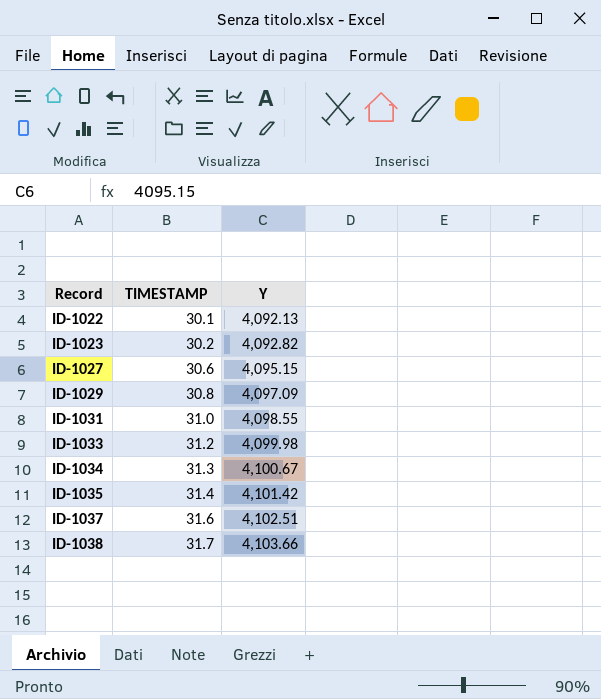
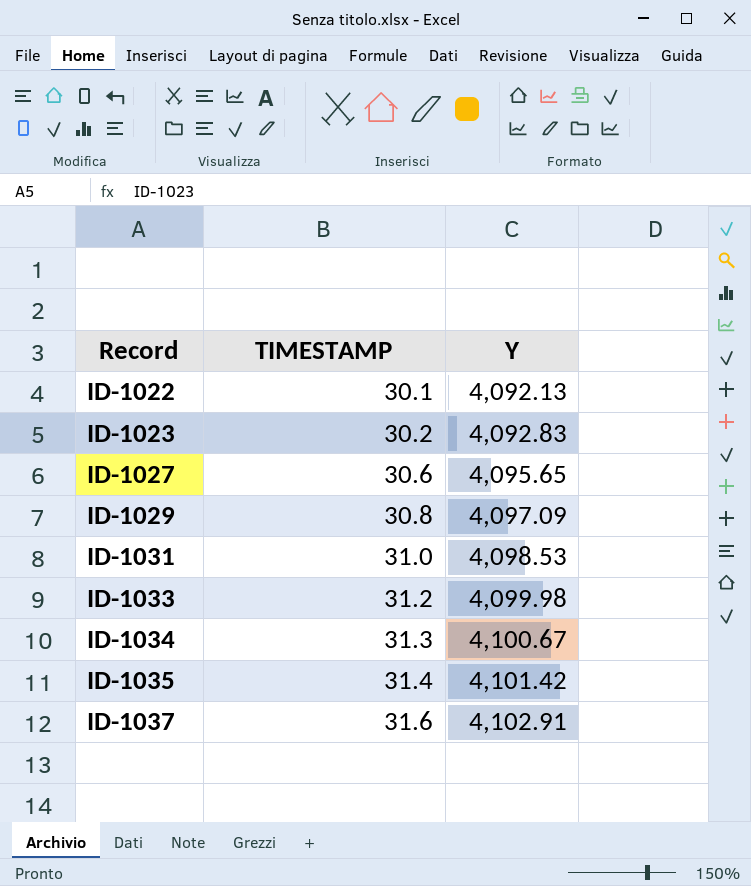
row ID-1038: 31.7 | 4,103.66 -> none
ID-1023 | Y: 4,092.82 -> 4,092.83
ID-1027 | Y: 4,095.15 -> 4,095.65
ID-1031 | Y: 4,098.55 -> 4,098.53
ID-1037 | Y: 4,102.51 -> 4,102.91

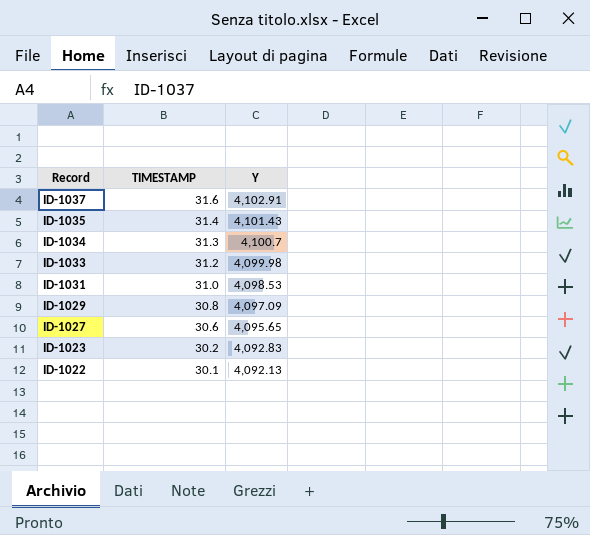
row order: Record ascending -> Record descending
ID-1035 | Y: 4,101.42 -> 4,101.43
ID-1034 | Y: 4,100.67 -> 4,100.7

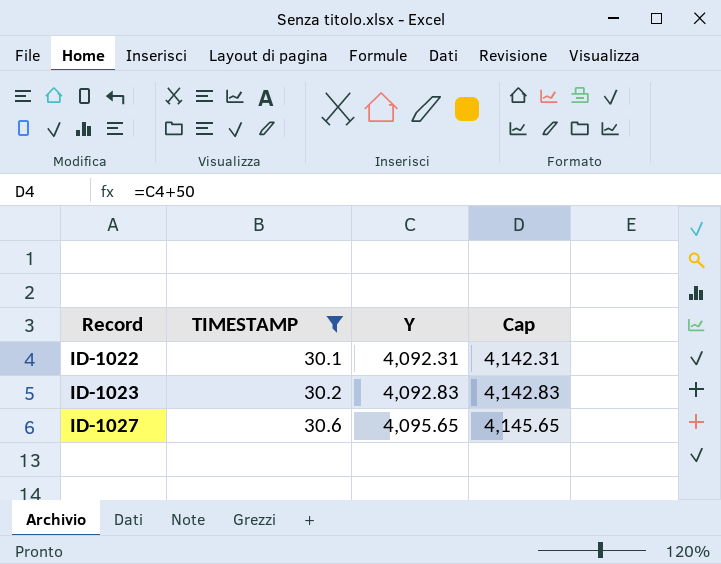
filter: none -> TIMESTAMP <= 30.6
row order: Record descending -> Record ascending
column Cap | formula: none -> [Y] + 50
ID-1022 | Y: 4,092.13 -> 4,092.31

